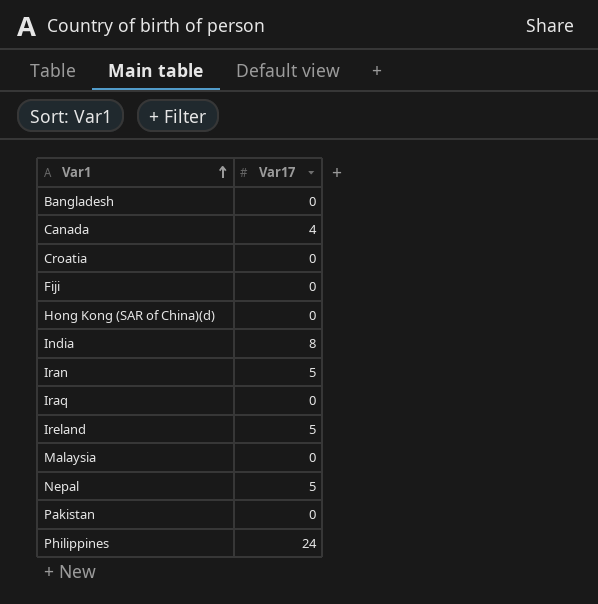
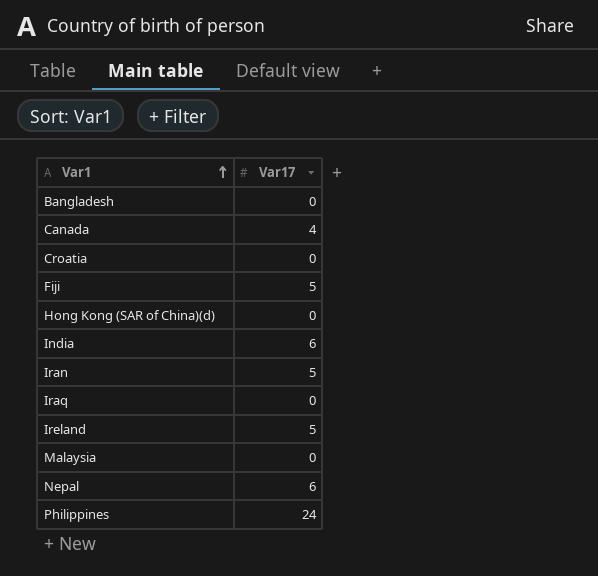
row Pakistan: 0 -> none
Fiji | Var17: 0 -> 5
India | Var17: 8 -> 6
Nepal | Var17: 5 -> 6

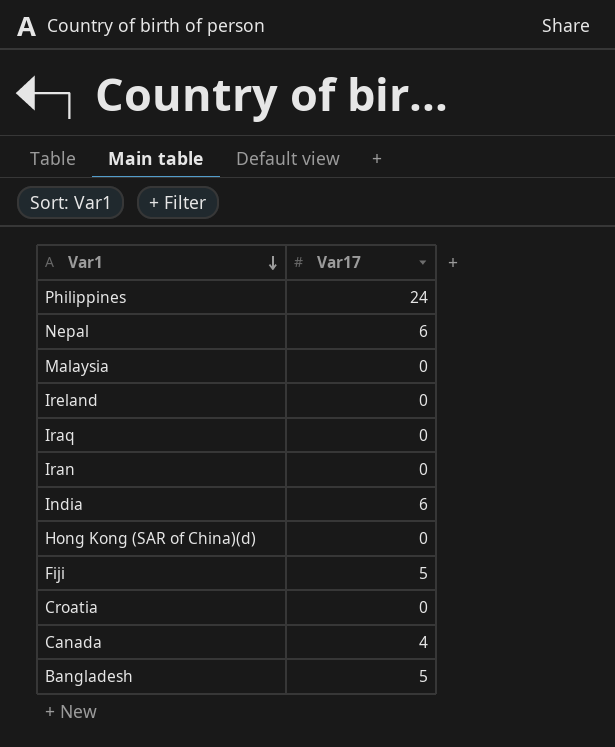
row order: Var1 ascending -> Var1 descending
Ireland | Var17: 5 -> 0
Iran | Var17: 5 -> 0
Bangladesh | Var17: 0 -> 5

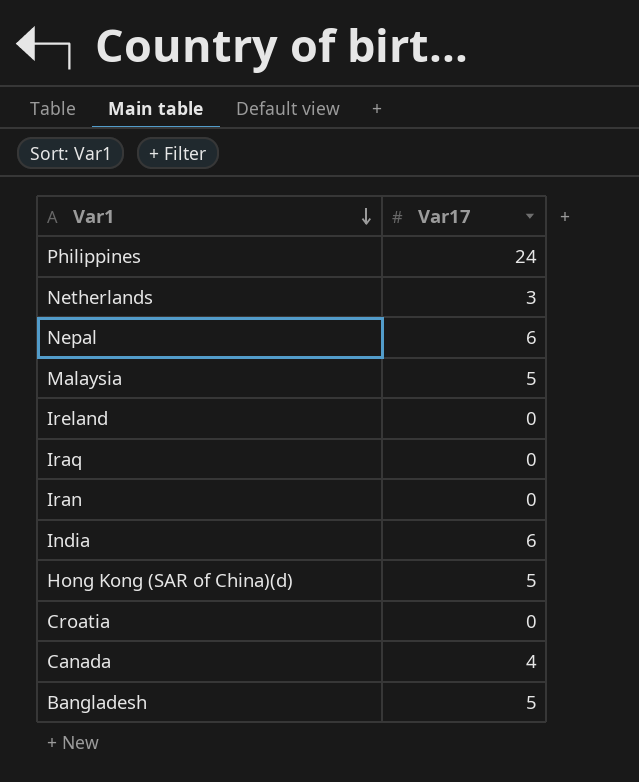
row Fiji: 5 -> none
row Netherlands: none -> 3
Malaysia | Var17: 0 -> 5
Hong Kong (SAR of China)(d) | Var17: 0 -> 5

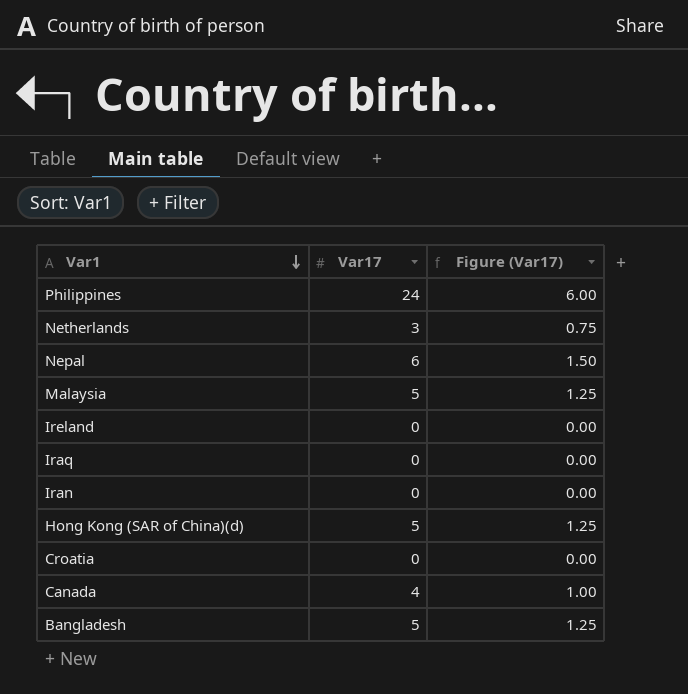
column Figure (Var17) | formula: none -> [Var17] * 0.25
row India: 6 -> none

